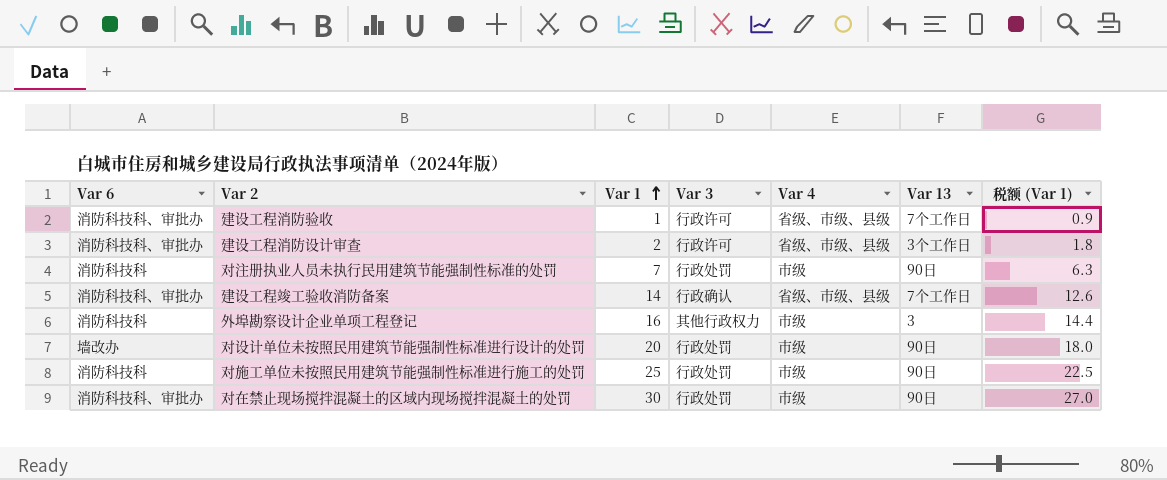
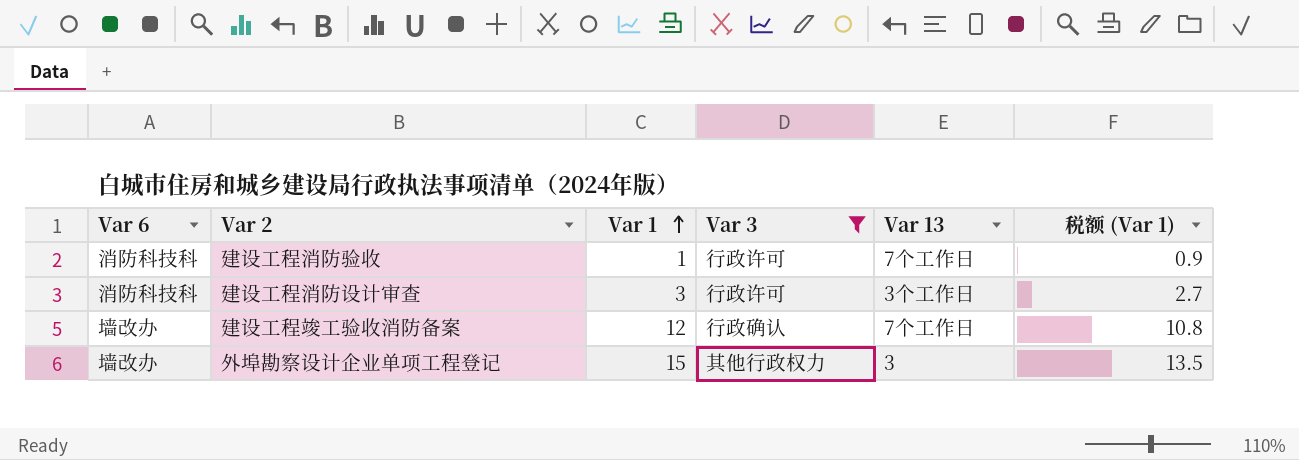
filter: none -> Var 3 != 行政处罚
column Var 4 | position: 5 -> none
建设工程消防验收 | Var 6: 消防科技科、审批办 -> 消防科技科
建设工程消防设计审查 | Var 6: 消防科技科、审批办 -> 消防科技科
建设工程消防设计审查 | Var 1: 2 -> 3
建设工程消防设计审查 | 税额 (Var 1): 1.8 -> 2.7
建设工程竣工验收消防备案 | Var 6: 消防科技科、审批办 -> 墙改办
建设工程竣工验收消防备案 | Var 1: 14 -> 12
建设工程竣工验收消防备案 | 税额 (Var 1): 12.6 -> 10.8
外埠勘察设计企业单项工程登记 | Var 6: 消防科技科 -> 墙改办
外埠勘察设计企业单项工程登记 | Var 1: 16 -> 15
外埠勘察设计企业单项工程登记 | 税额 (Var 1): 14.4 -> 13.5

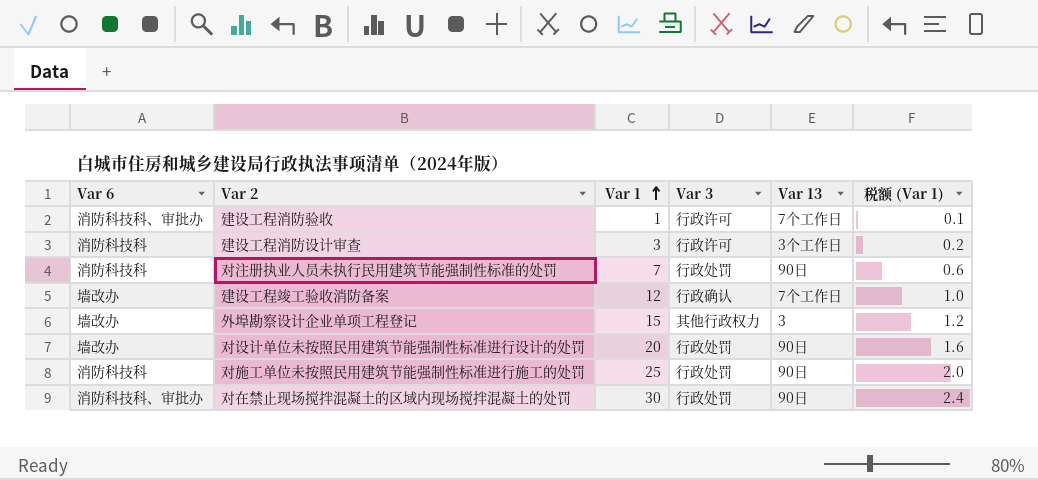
filter: Var 3 != 行政处罚 -> none
column 税额 (Var 1) | formula: [Var 1] * 0.9 -> [Var 1] * 0.08
建设工程消防验收 | Var 6: 消防科技科 -> 消防科技科、审批办

